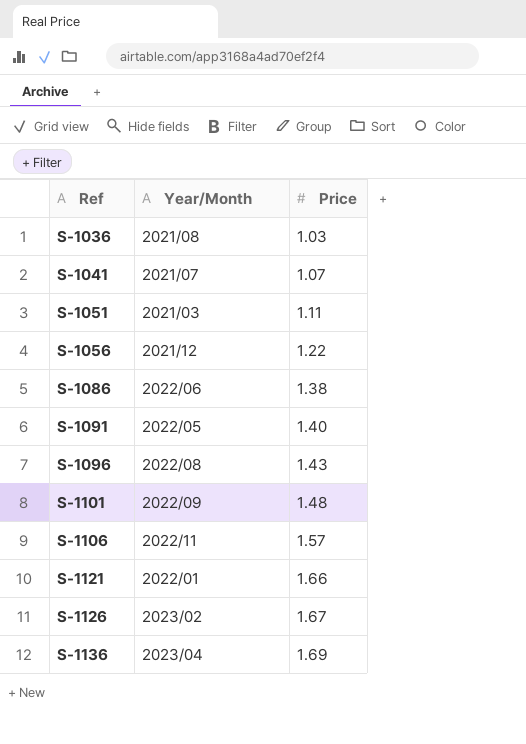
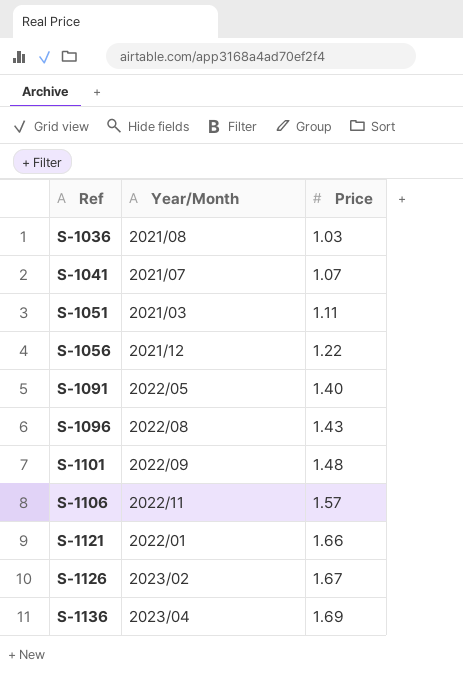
row S-1086: 2022/06 | 1.38 -> none

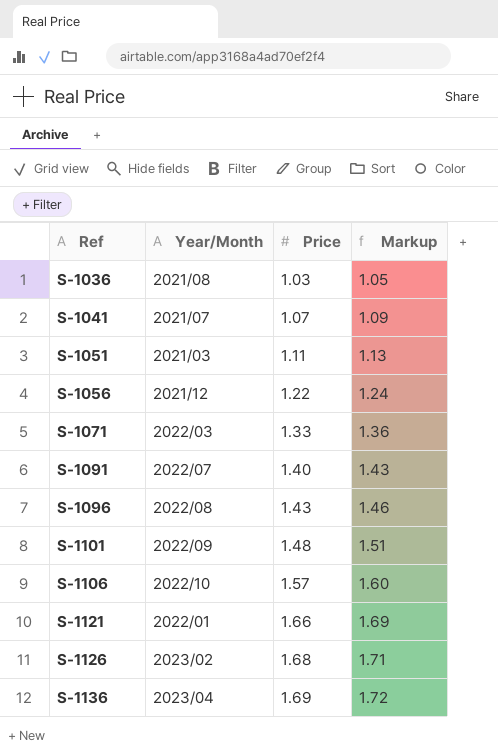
column Markup | formula: none -> [Price] * 1.02
row S-1071: none -> 2022/03 | 1.33 | 1.36
S-1091 | Year/Month: 2022/05 -> 2022/07
S-1106 | Year/Month: 2022/11 -> 2022/10
S-1126 | Price: 1.67 -> 1.68

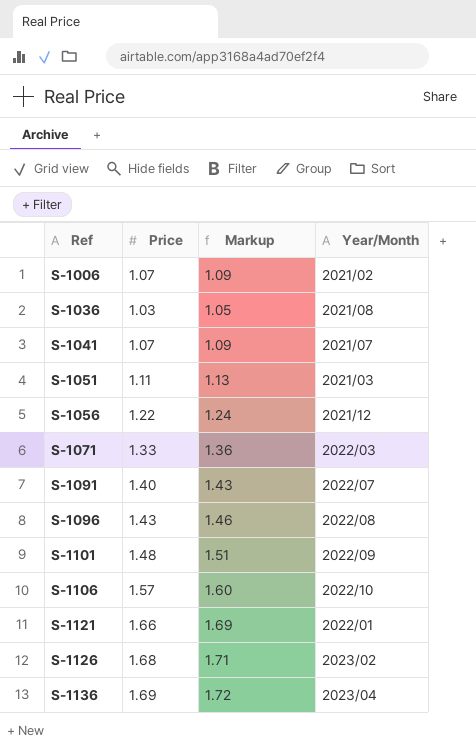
column Year/Month | position: 2 -> 4
row S-1006: none -> 1.07 | 1.09 | 2021/02

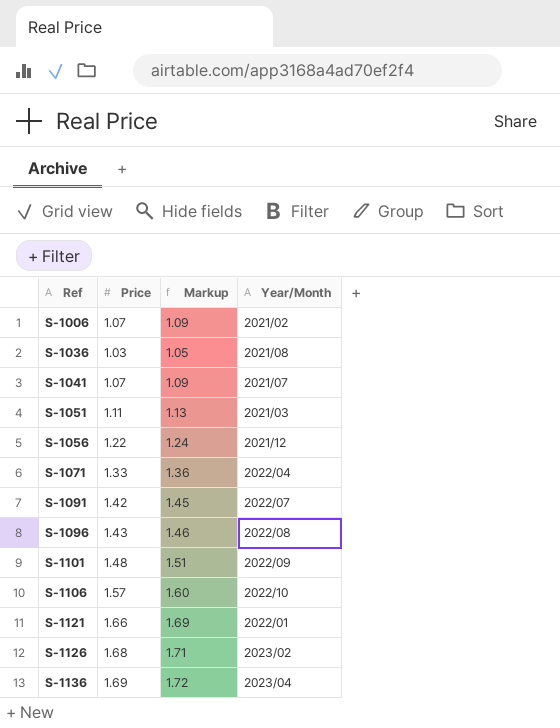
S-1071 | Year/Month: 2022/03 -> 2022/04
S-1091 | Price: 1.40 -> 1.42
S-1091 | Markup: 1.43 -> 1.45

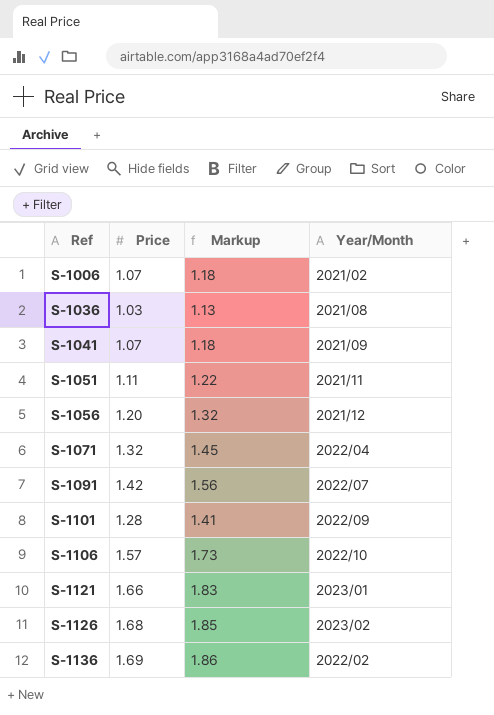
column Markup | formula: [Price] * 1.02 -> [Price] * 1.1
row S-1096: 1.43 | 1.46 | 2022/08 -> none
S-1041 | Year/Month: 2021/07 -> 2021/09
S-1051 | Year/Month: 2021/03 -> 2021/11
S-1056 | Price: 1.22 -> 1.20
S-1071 | Price: 1.33 -> 1.32
S-1101 | Price: 1.48 -> 1.28
S-1121 | Year/Month: 2022/01 -> 2023/01
S-1136 | Year/Month: 2023/04 -> 2022/02

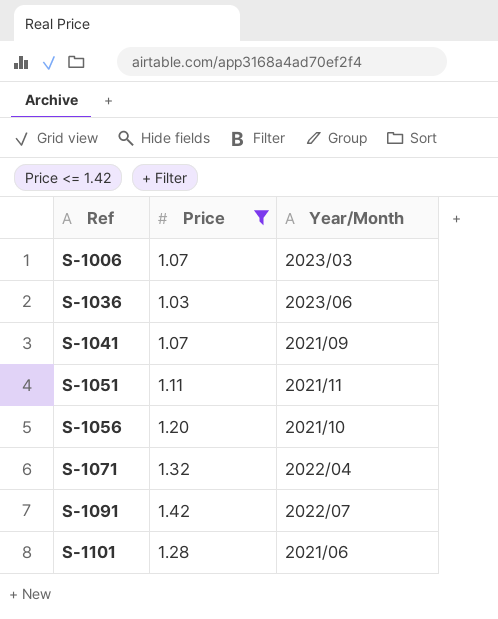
filter: none -> Price <= 1.42
column Markup | formula: [Price] * 1.1 -> none
S-1006 | Year/Month: 2021/02 -> 2023/03
S-1036 | Year/Month: 2021/08 -> 2023/06
S-1056 | Year/Month: 2021/12 -> 2021/10
S-1101 | Year/Month: 2022/09 -> 2021/06

